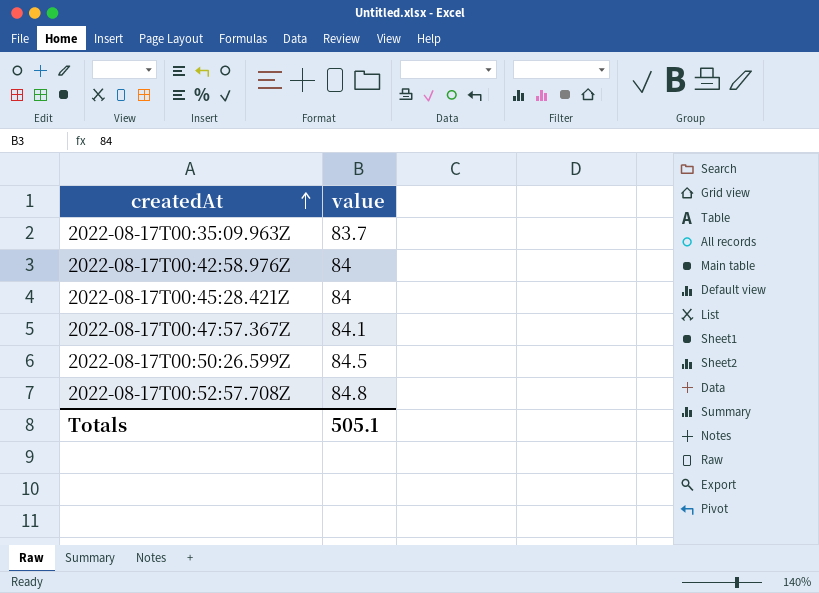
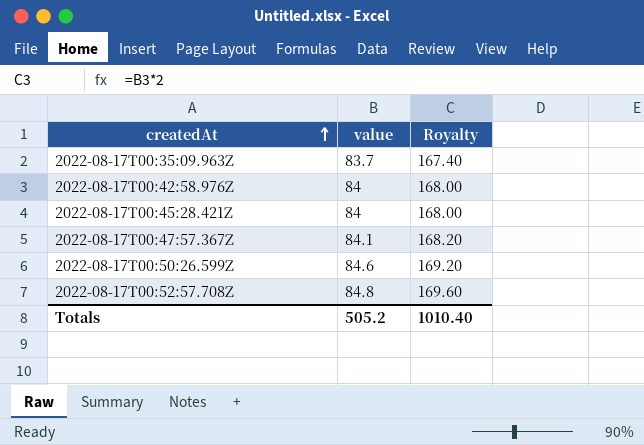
column Royalty | formula: none -> [value] * 2
2022-08-17T00:50:26.599Z | value: 84.5 -> 84.6
Totals | value: 505.1 -> 505.2

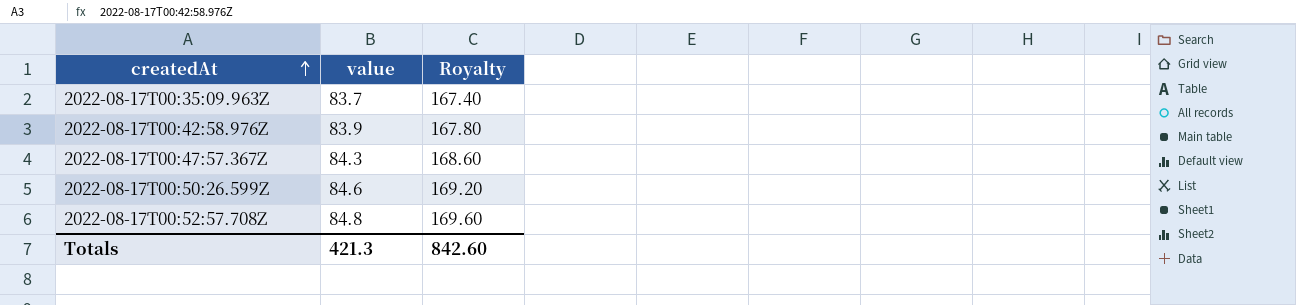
row 2022-08-17T00:45:28.421Z: 84 | 168.00 -> none
2022-08-17T00:42:58.976Z | value: 84 -> 83.9
2022-08-17T00:42:58.976Z | Royalty: 168.00 -> 167.80
2022-08-17T00:47:57.367Z | value: 84.1 -> 84.3
2022-08-17T00:47:57.367Z | Royalty: 168.20 -> 168.60
Totals | value: 505.2 -> 421.3
Totals | Royalty: 1010.40 -> 842.60

